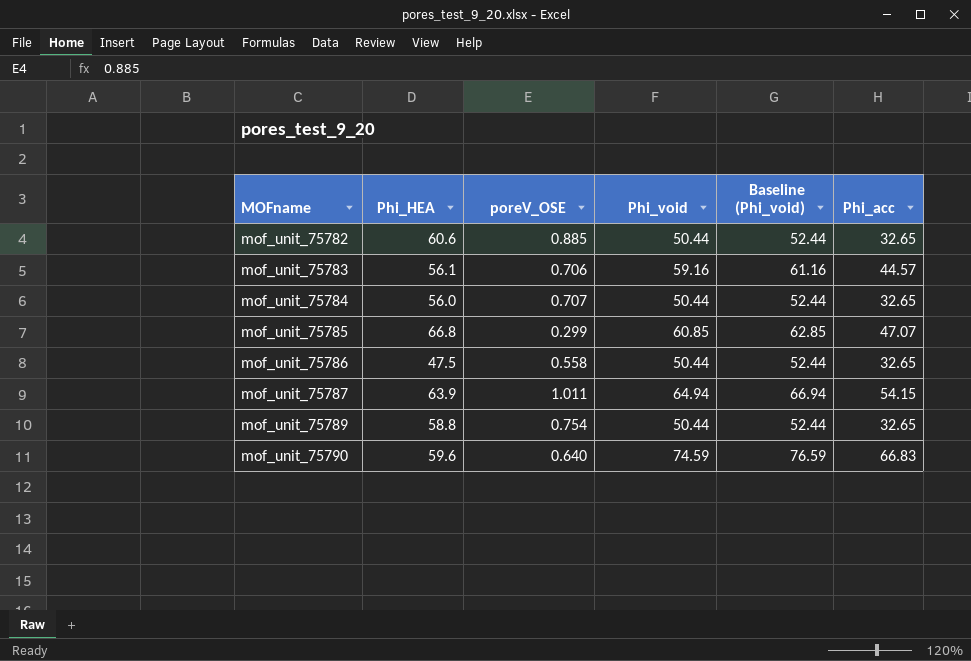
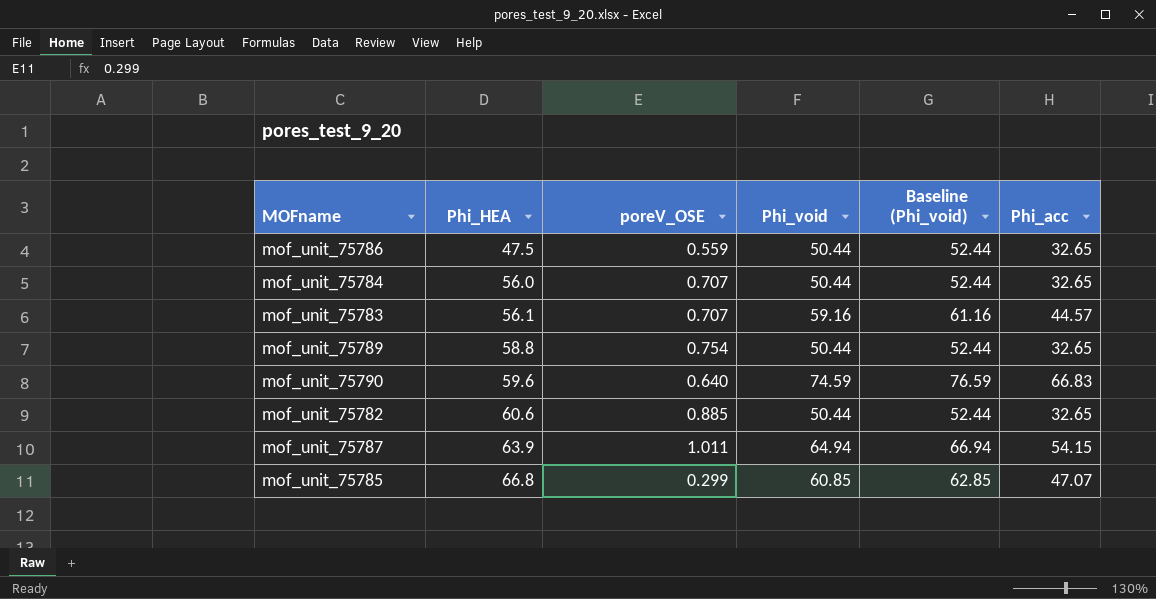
row order: MOFname ascending -> Phi_HEA ascending
mof_unit_75786 | poreV_OSE: 0.558 -> 0.559
mof_unit_75783 | poreV_OSE: 0.706 -> 0.707

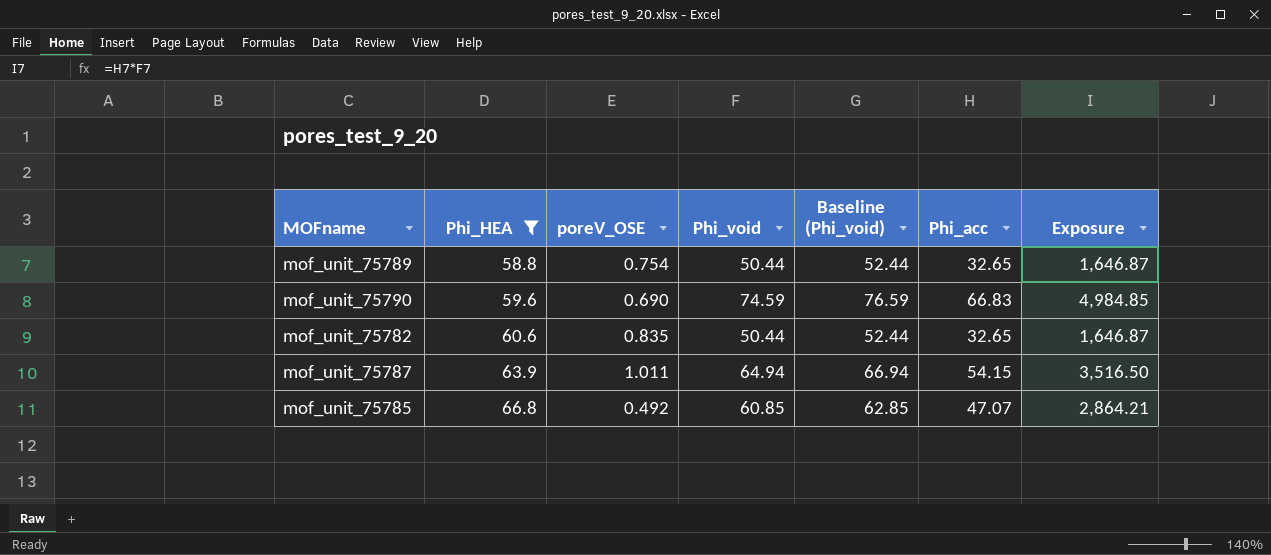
filter: none -> Phi_HEA >= 58.8
column Exposure | formula: none -> [Phi_void] * [Phi_acc]
mof_unit_75790 | poreV_OSE: 0.640 -> 0.690
mof_unit_75782 | poreV_OSE: 0.885 -> 0.835
mof_unit_75785 | poreV_OSE: 0.299 -> 0.492

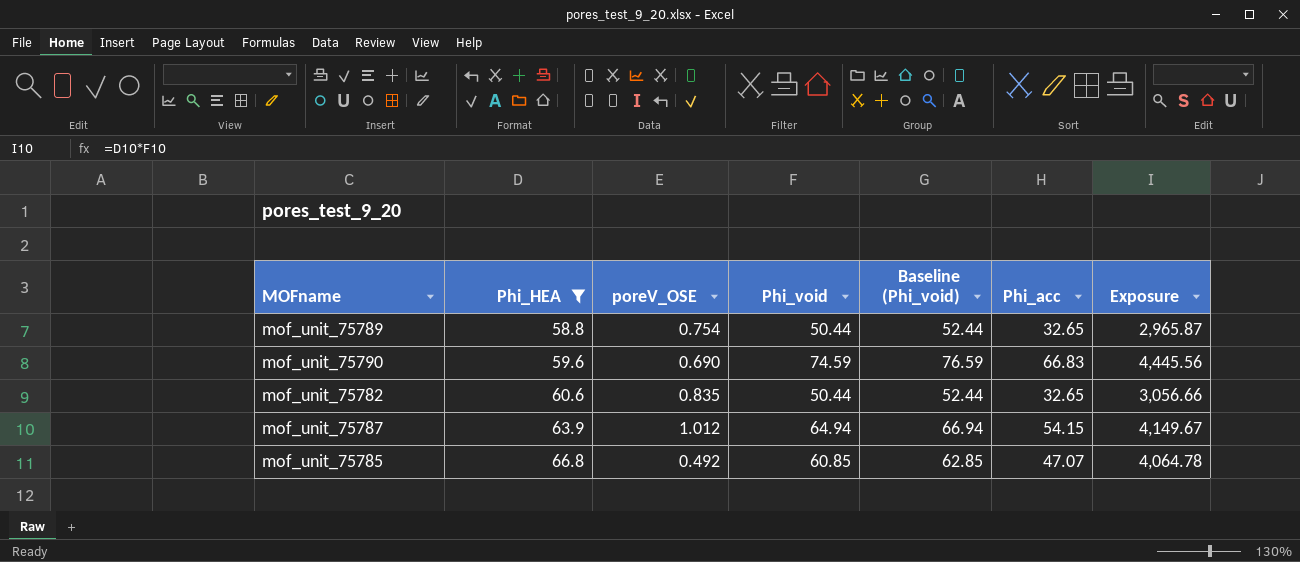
column Exposure | formula: [Phi_void] * [Phi_acc] -> [Phi_HEA] * [Phi_void]
mof_unit_75787 | poreV_OSE: 1.011 -> 1.012

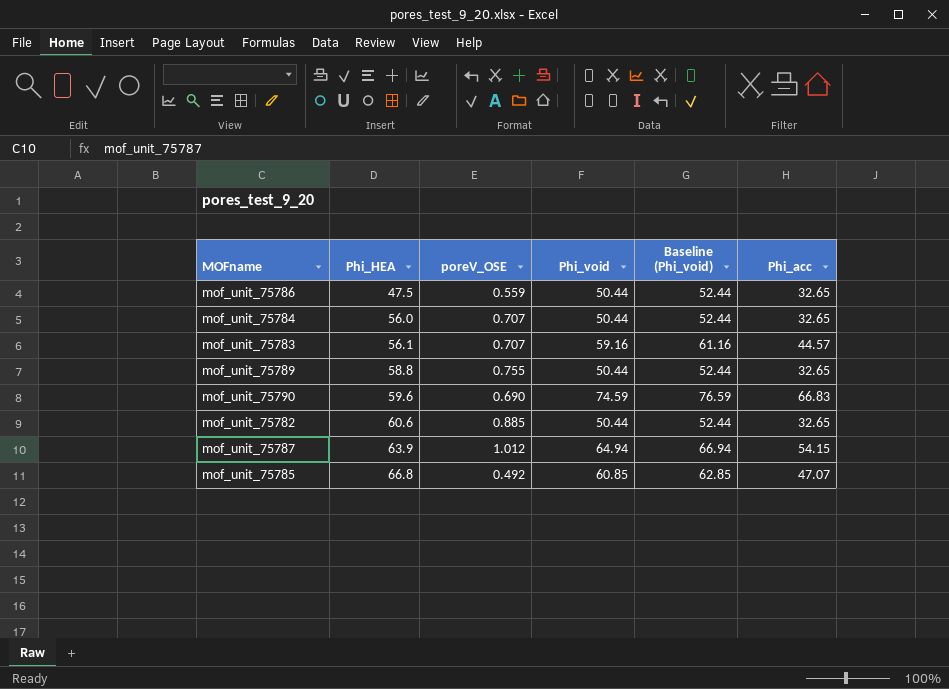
filter: Phi_HEA >= 58.8 -> none
column Exposure | formula: [Phi_HEA] * [Phi_void] -> none
mof_unit_75789 | poreV_OSE: 0.754 -> 0.755
mof_unit_75782 | poreV_OSE: 0.835 -> 0.885

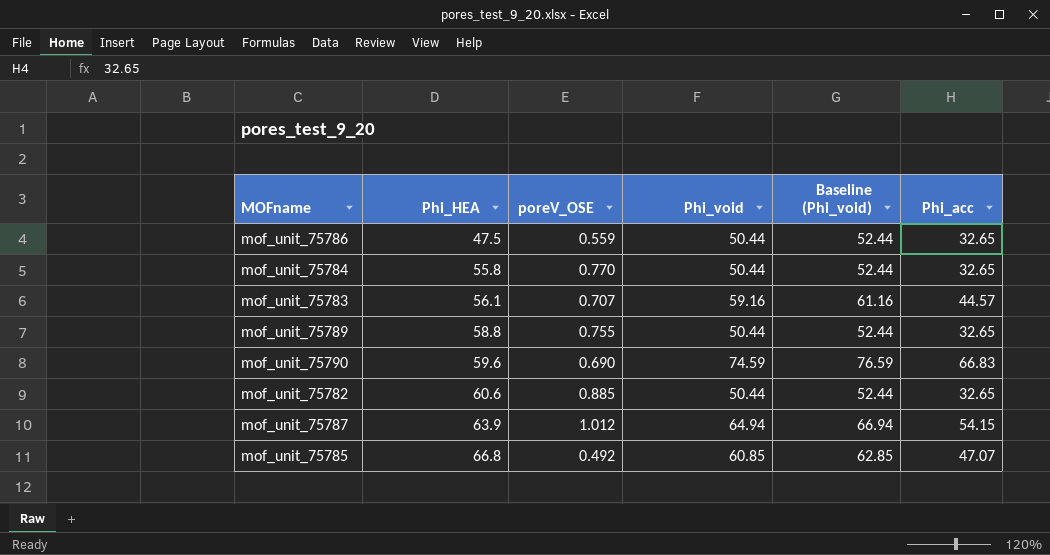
mof_unit_75784 | Phi_HEA: 56.0 -> 55.8
mof_unit_75784 | poreV_OSE: 0.707 -> 0.770

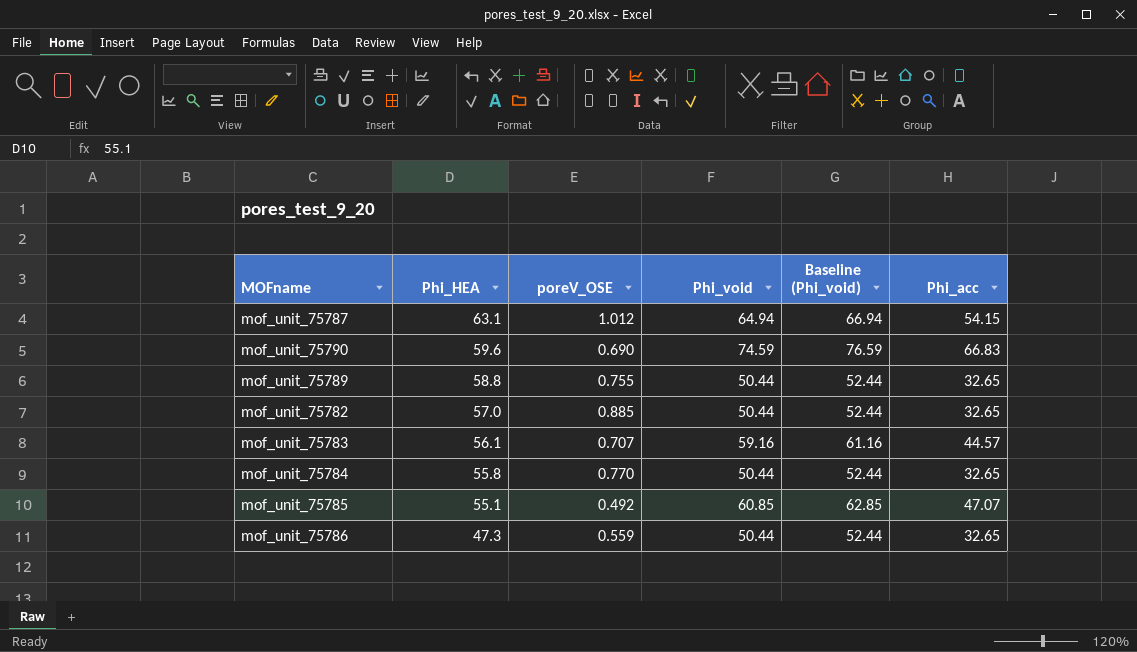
row order: Phi_HEA ascending -> Phi_HEA descending
mof_unit_75787 | Phi_HEA: 63.9 -> 63.1
mof_unit_75782 | Phi_HEA: 60.6 -> 57.0
mof_unit_75785 | Phi_HEA: 66.8 -> 55.1
mof_unit_75786 | Phi_HEA: 47.5 -> 47.3

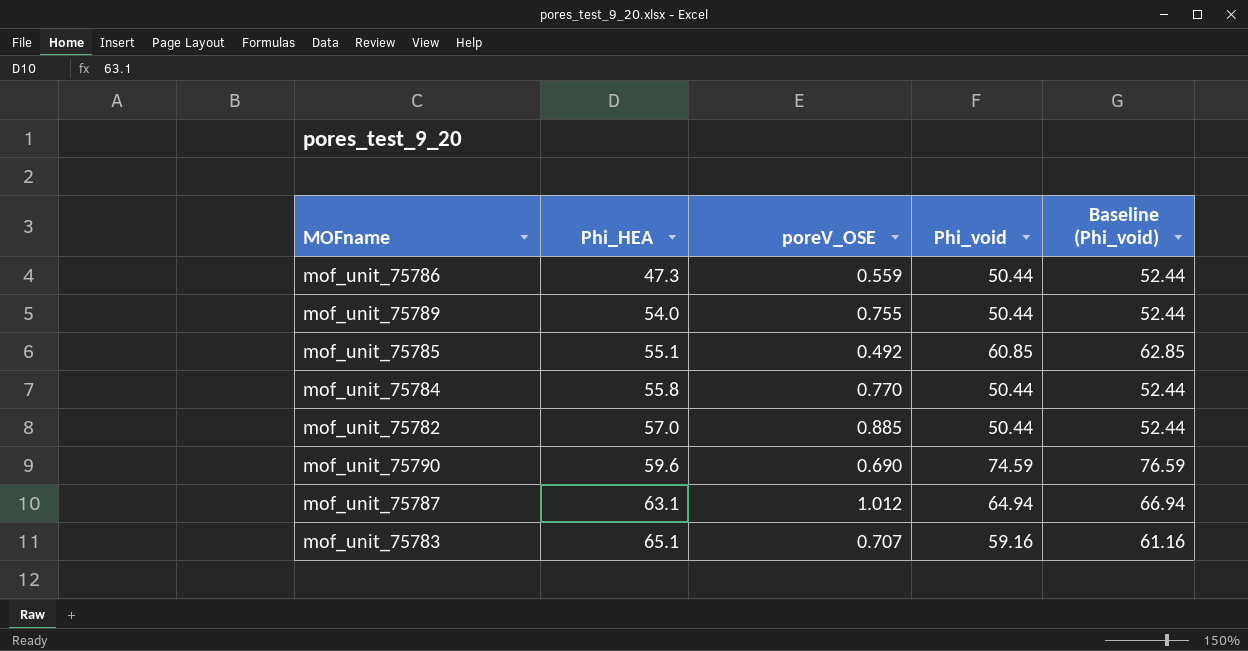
row order: Phi_HEA descending -> Phi_HEA ascending
column Phi_acc | position: 6 -> none
mof_unit_75789 | Phi_HEA: 58.8 -> 54.0
mof_unit_75783 | Phi_HEA: 56.1 -> 65.1

